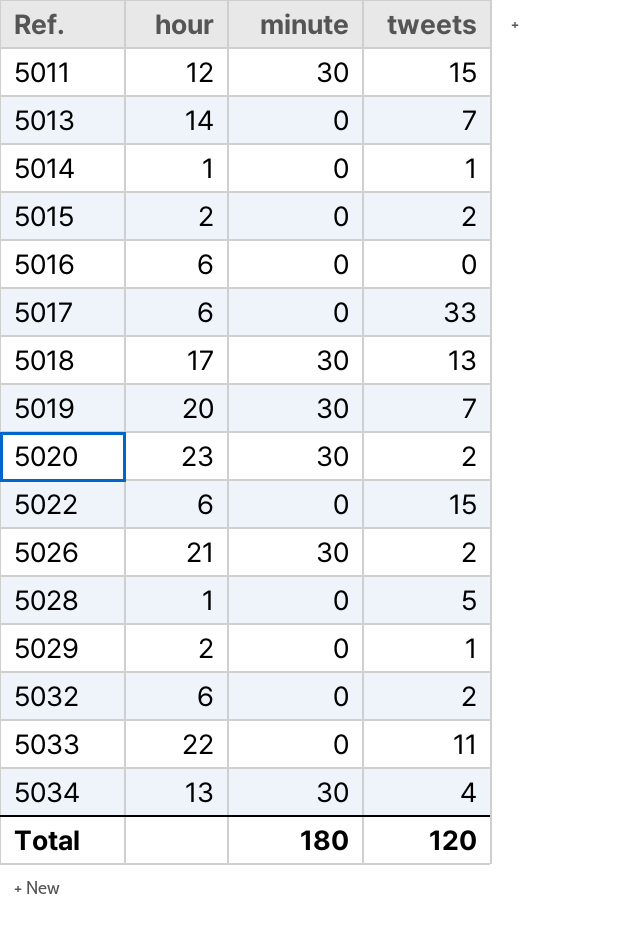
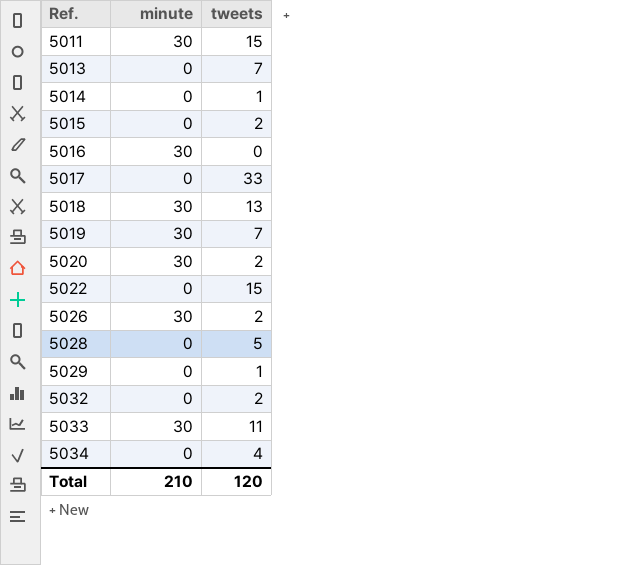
column hour | position: 2 -> none
5016 | minute: 0 -> 30
5033 | minute: 0 -> 30
5034 | minute: 30 -> 0
Total | minute: 180 -> 210

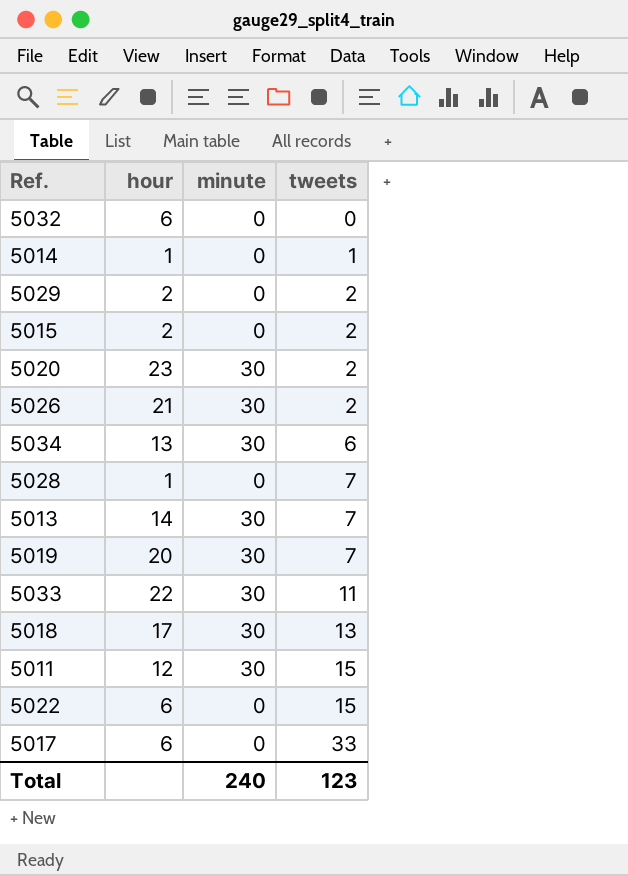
row order: Ref. ascending -> tweets ascending
column hour | position: none -> 2
row 5016: 30 | 0 -> none
5032 | tweets: 2 -> 0
5029 | tweets: 1 -> 2
5034 | minute: 0 -> 30
5034 | tweets: 4 -> 6
5028 | tweets: 5 -> 7
5013 | minute: 0 -> 30
Total | minute: 210 -> 240
Total | tweets: 120 -> 123

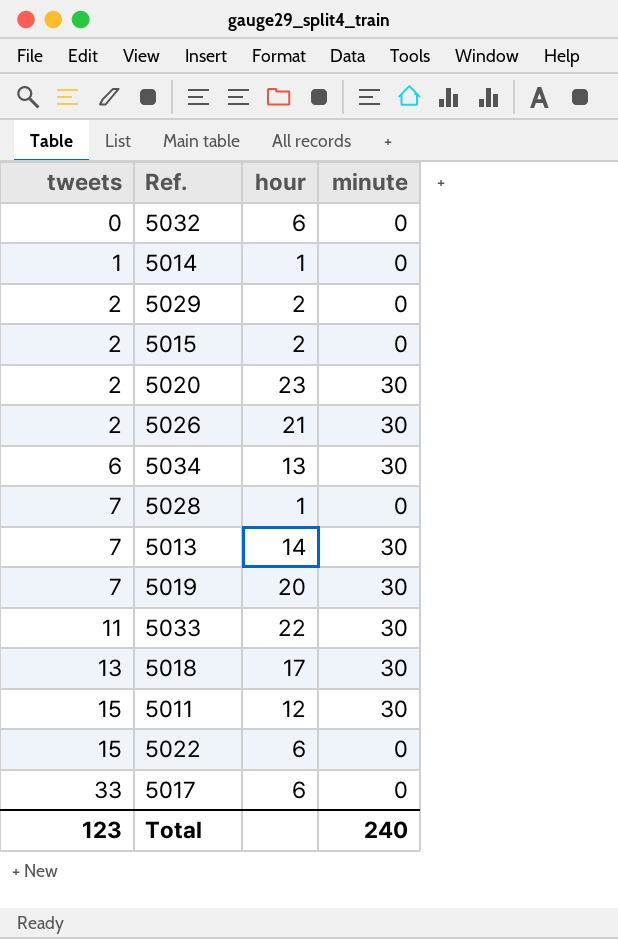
column tweets | position: 4 -> 1

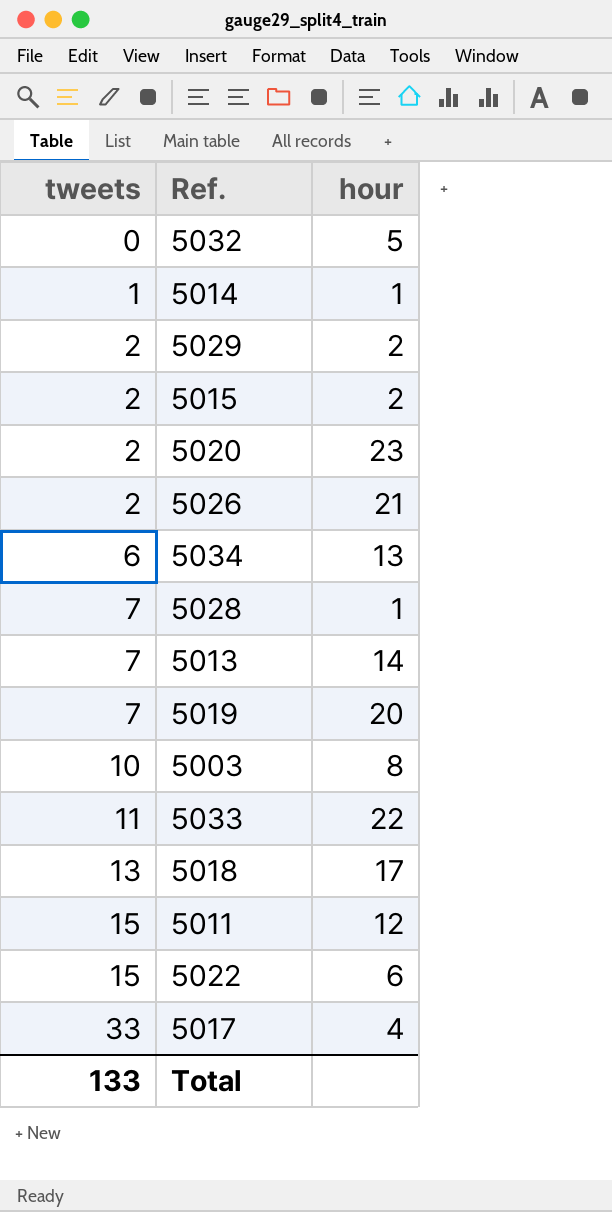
column minute | position: 4 -> none
5032 | hour: 6 -> 5
row 5003: none -> 10 | 8
5017 | hour: 6 -> 4
Total | tweets: 123 -> 133

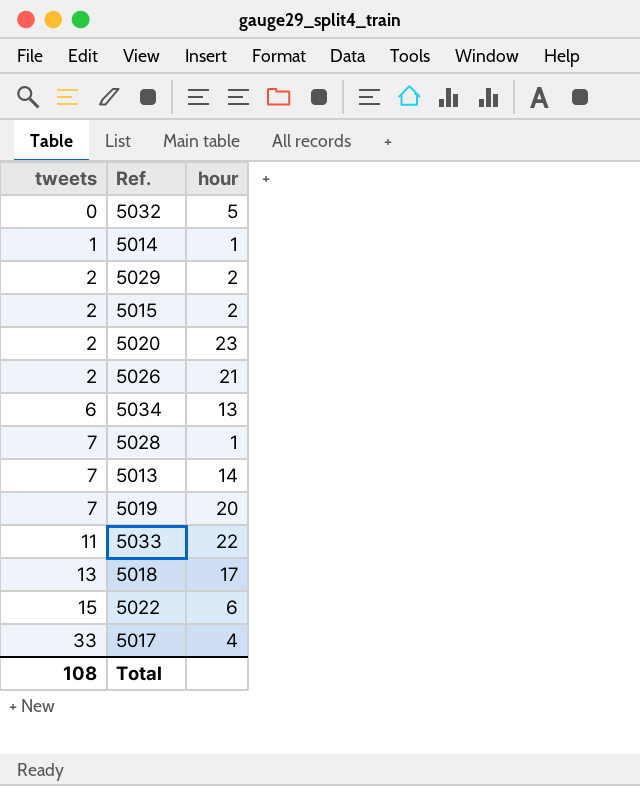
row 5003: 10 | 8 -> none
row 5011: 15 | 12 -> none
Total | tweets: 133 -> 108

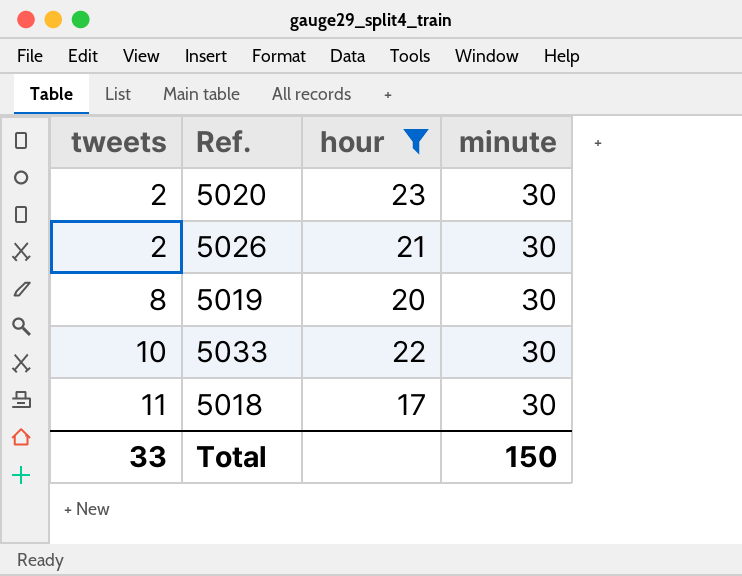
filter: none -> hour >= 17
column minute | position: none -> 4
5019 | tweets: 7 -> 8
5033 | tweets: 11 -> 10
5018 | tweets: 13 -> 11
Total | tweets: 108 -> 33

